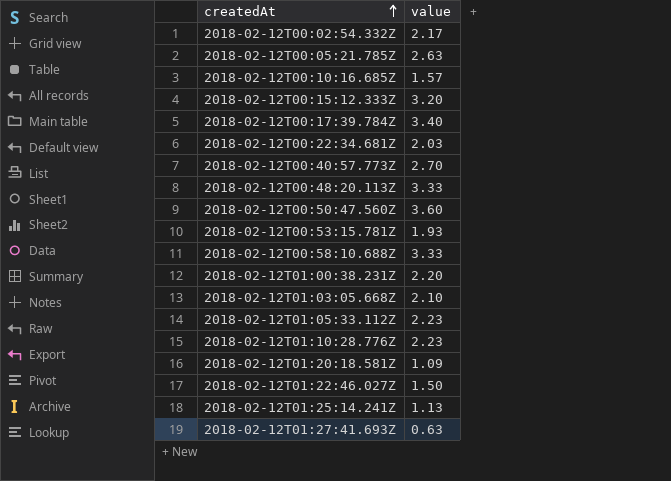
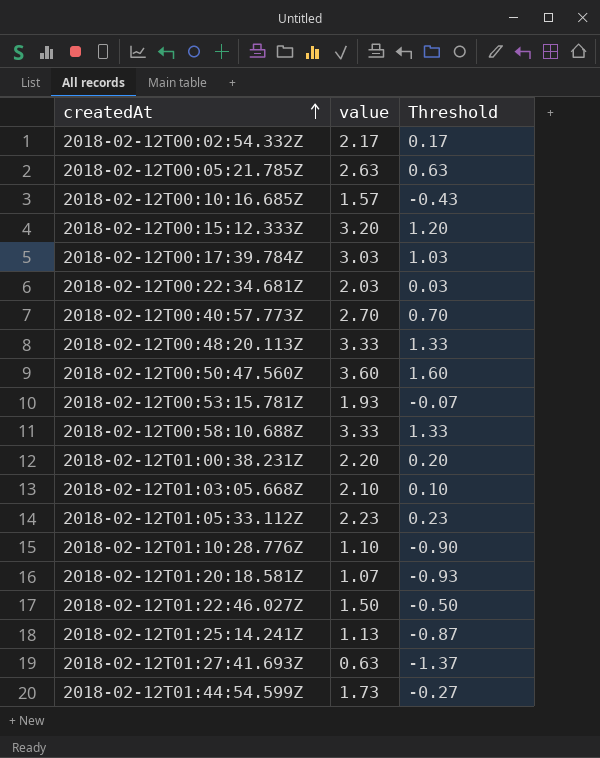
column Threshold | formula: none -> [value] - 2
2018-02-12T00:17:39.784Z | value: 3.40 -> 3.03
2018-02-12T01:10:28.776Z | value: 2.23 -> 1.10
2018-02-12T01:20:18.581Z | value: 1.09 -> 1.07
row 2018-02-12T01:44:54.599Z: none -> 1.73 | -0.27

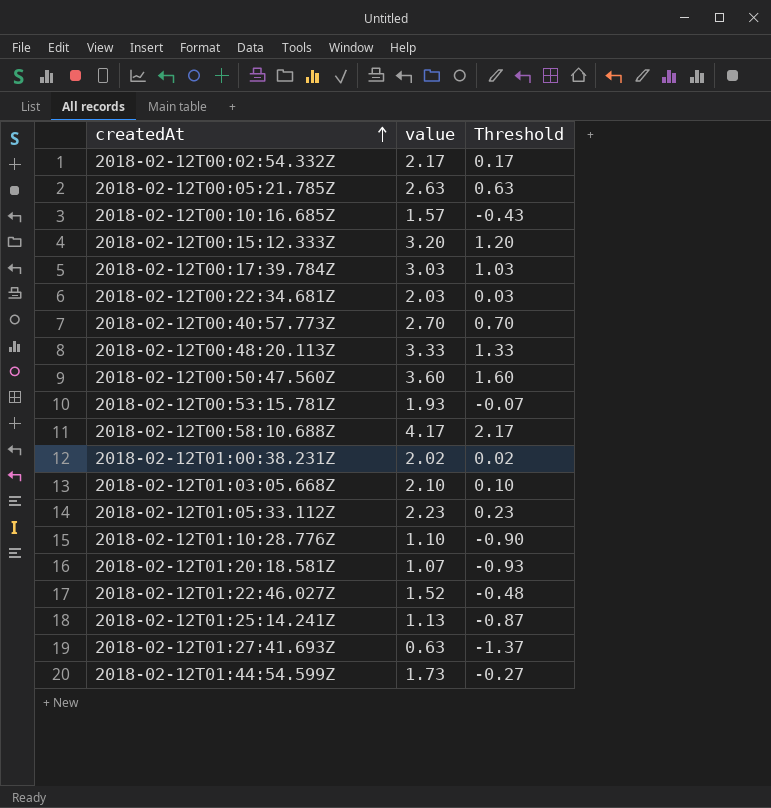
2018-02-12T00:58:10.688Z | value: 3.33 -> 4.17
2018-02-12T00:58:10.688Z | Threshold: 1.33 -> 2.17
2018-02-12T01:00:38.231Z | value: 2.20 -> 2.02
2018-02-12T01:00:38.231Z | Threshold: 0.20 -> 0.02
2018-02-12T01:22:46.027Z | value: 1.50 -> 1.52
2018-02-12T01:22:46.027Z | Threshold: -0.50 -> -0.48

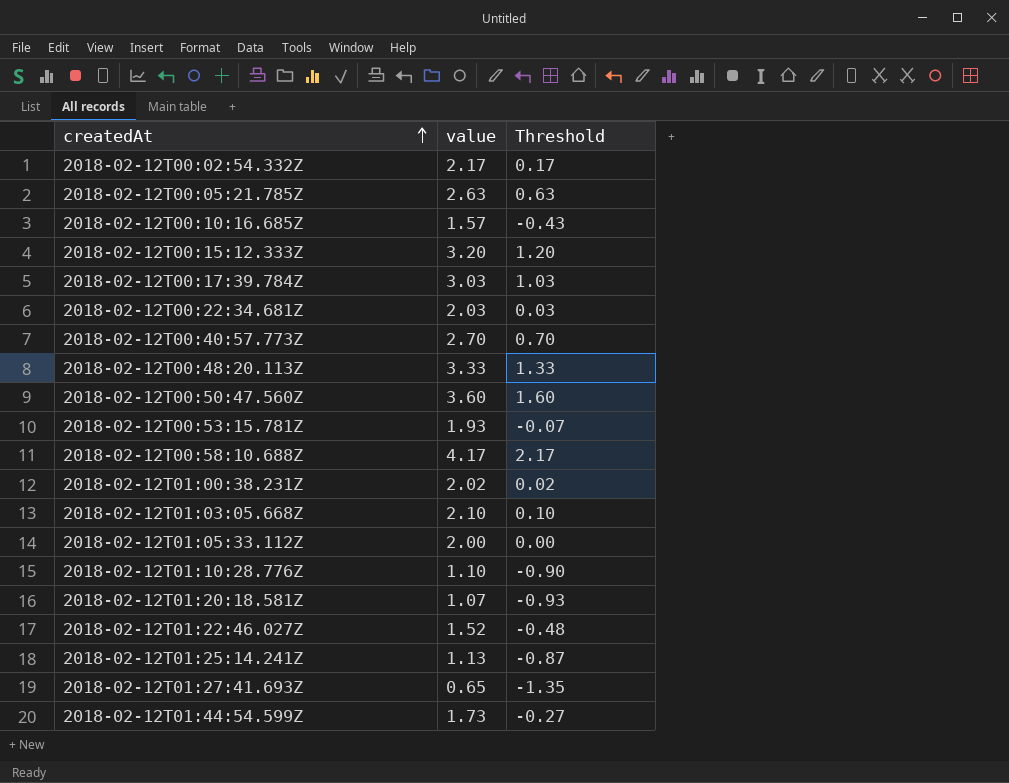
2018-02-12T01:05:33.112Z | value: 2.23 -> 2.00
2018-02-12T01:05:33.112Z | Threshold: 0.23 -> 0.00
2018-02-12T01:27:41.693Z | value: 0.63 -> 0.65
2018-02-12T01:27:41.693Z | Threshold: -1.37 -> -1.35

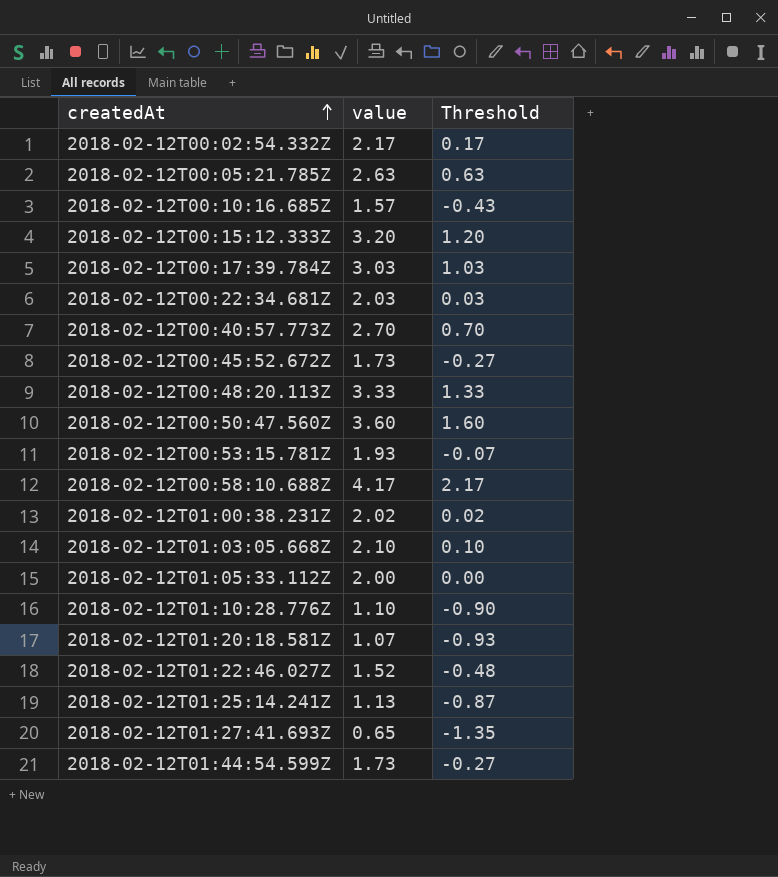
row 2018-02-12T00:45:52.672Z: none -> 1.73 | -0.27

